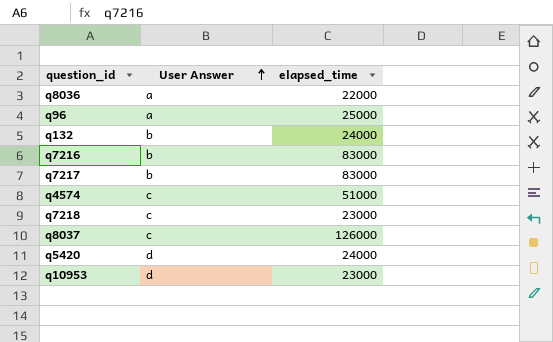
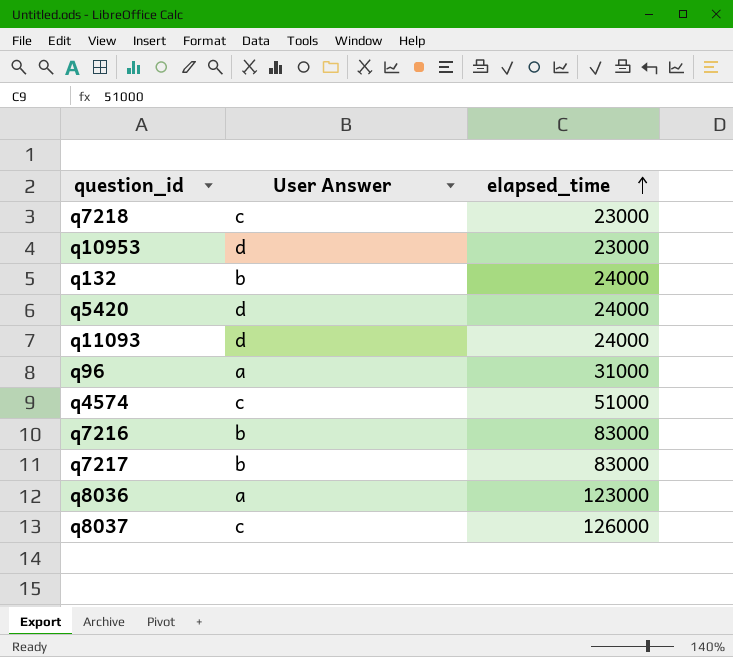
row order: User Answer ascending -> elapsed_time ascending
row q11093: none -> d | 24000
q96 | elapsed_time: 25000 -> 31000
q8036 | elapsed_time: 22000 -> 123000

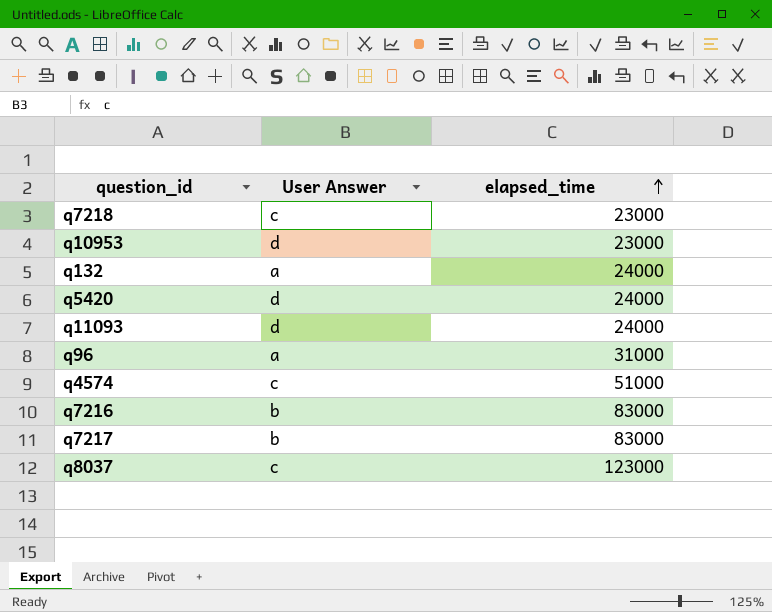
row q8036: a | 123000 -> none
q132 | User Answer: b -> a
q8037 | elapsed_time: 126000 -> 123000

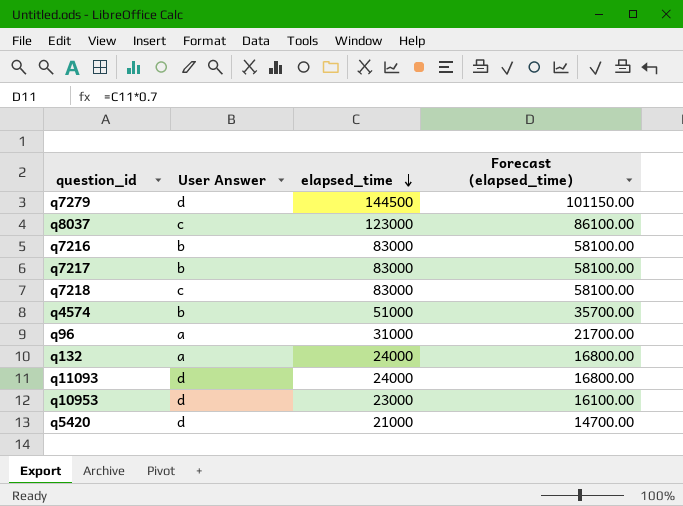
row order: elapsed_time ascending -> elapsed_time descending
column Forecast (elapsed_time) | formula: none -> [elapsed_time] * 0.7
row q7279: none -> d | 144500 | 101150.00
q7218 | elapsed_time: 23000 -> 83000
q4574 | User Answer: c -> b
q5420 | elapsed_time: 24000 -> 21000

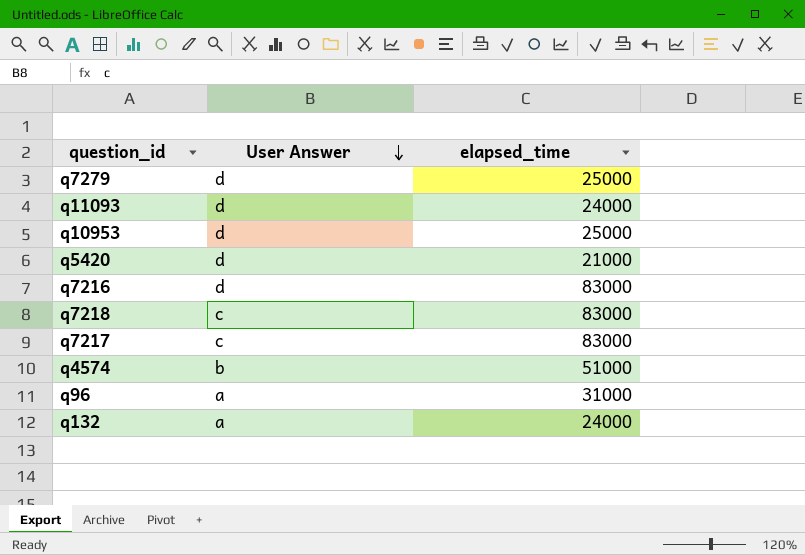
row order: elapsed_time descending -> User Answer descending
column Forecast (elapsed_time) | formula: [elapsed_time] * 0.7 -> none
row q8037: c | 123000 | 86100.00 -> none
q7279 | elapsed_time: 144500 -> 25000
q10953 | elapsed_time: 23000 -> 25000
q7216 | User Answer: b -> d
q7217 | User Answer: b -> c

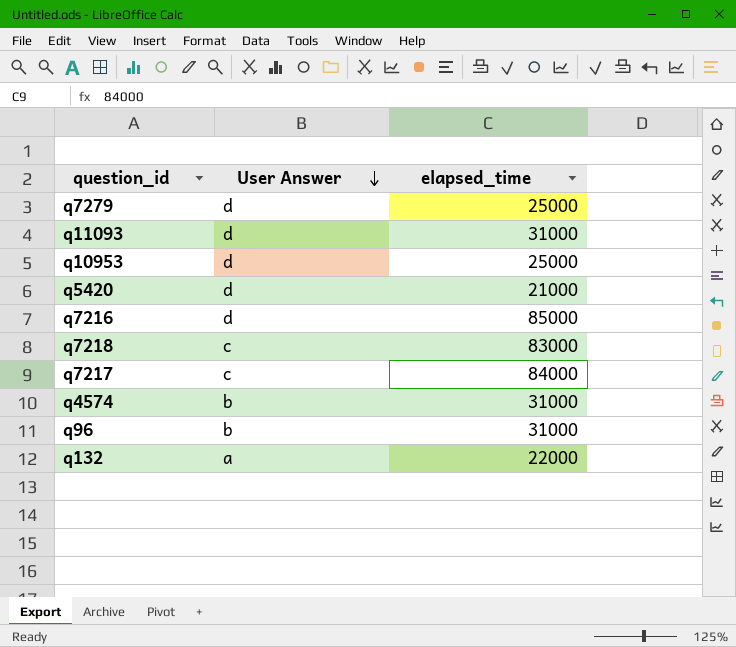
q11093 | elapsed_time: 24000 -> 31000
q7216 | elapsed_time: 83000 -> 85000
q7217 | elapsed_time: 83000 -> 84000
q4574 | elapsed_time: 51000 -> 31000
q96 | User Answer: a -> b
q132 | elapsed_time: 24000 -> 22000

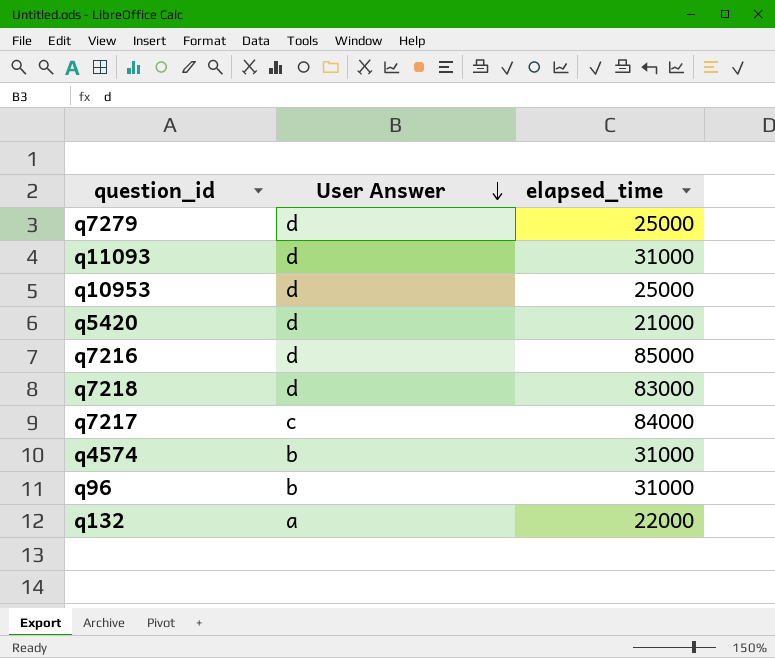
q7218 | User Answer: c -> d

